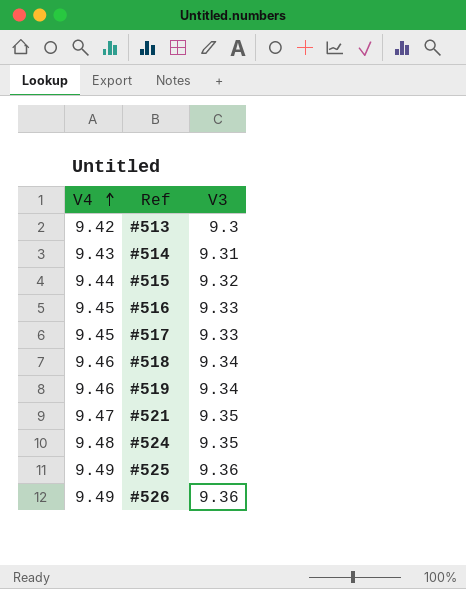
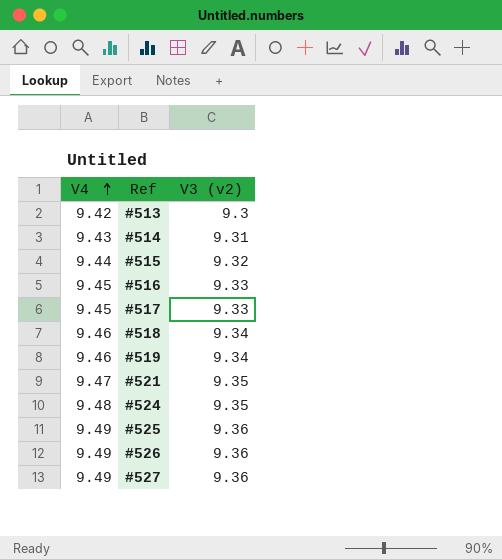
column name: V3 -> V3 (v2)
row #527: none -> 9.49 | 9.36

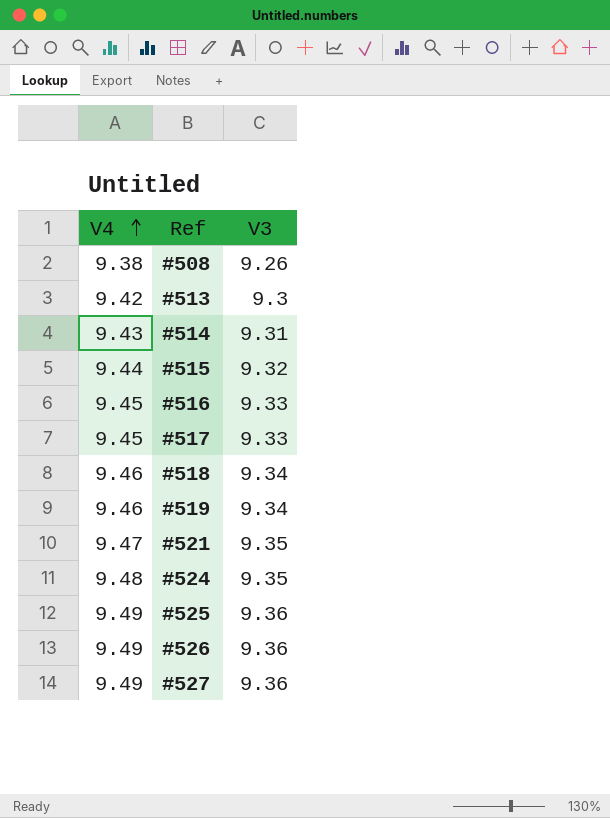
column name: V3 (v2) -> V3
row #508: none -> 9.38 | 9.26

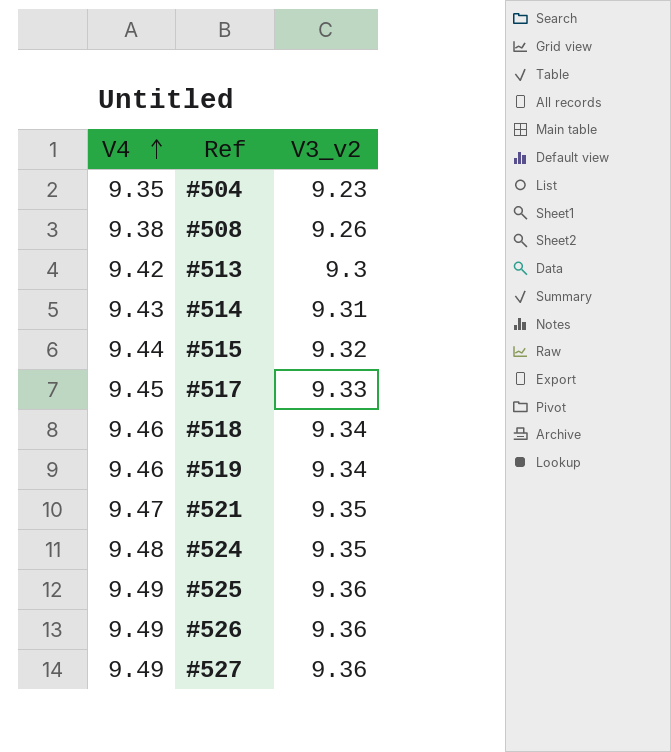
column name: V3 -> V3_v2
row #516: 9.45 | 9.33 -> none
row #504: none -> 9.35 | 9.23

